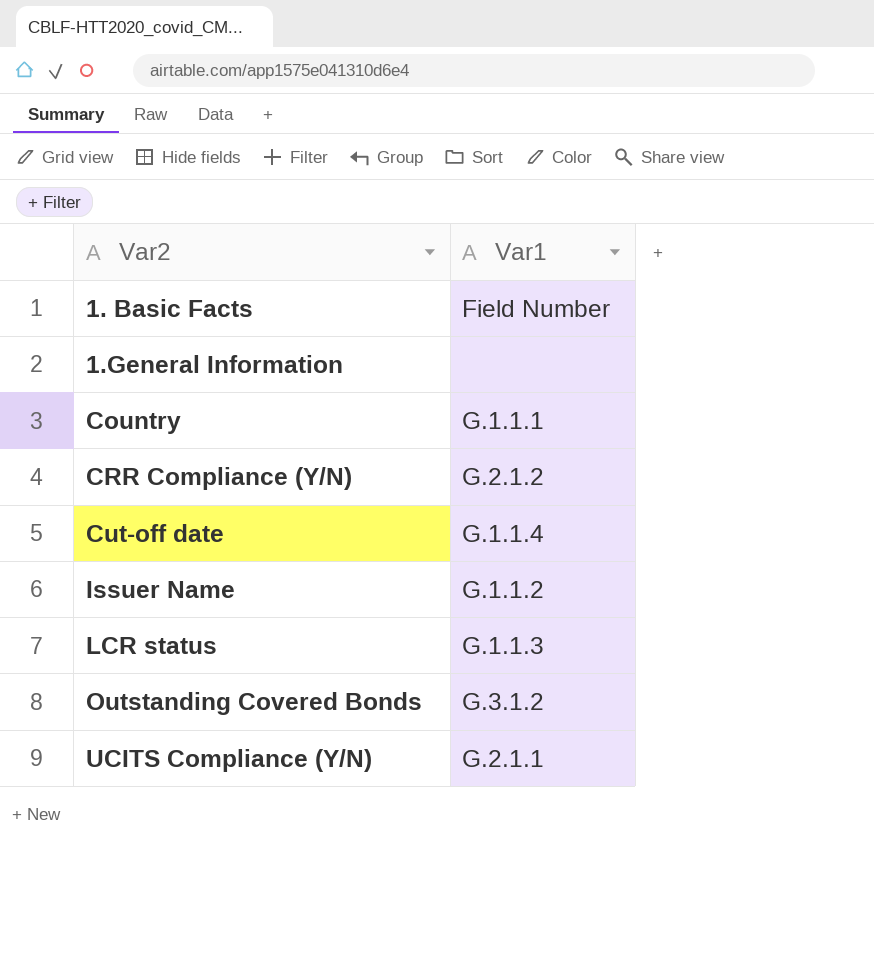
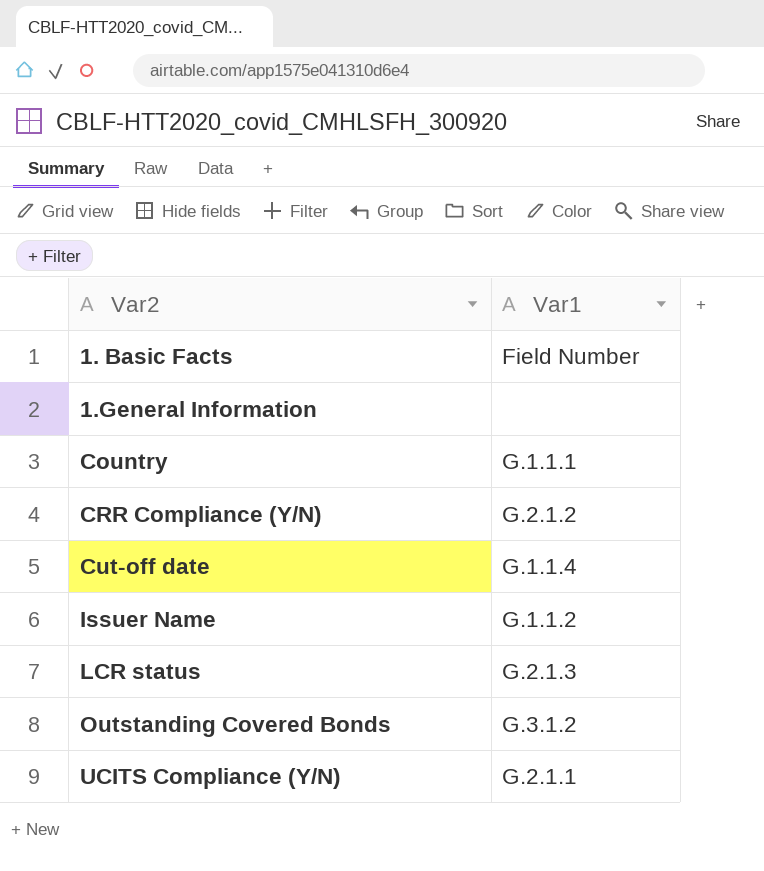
LCR status | Var1: G.1.1.3 -> G.2.1.3

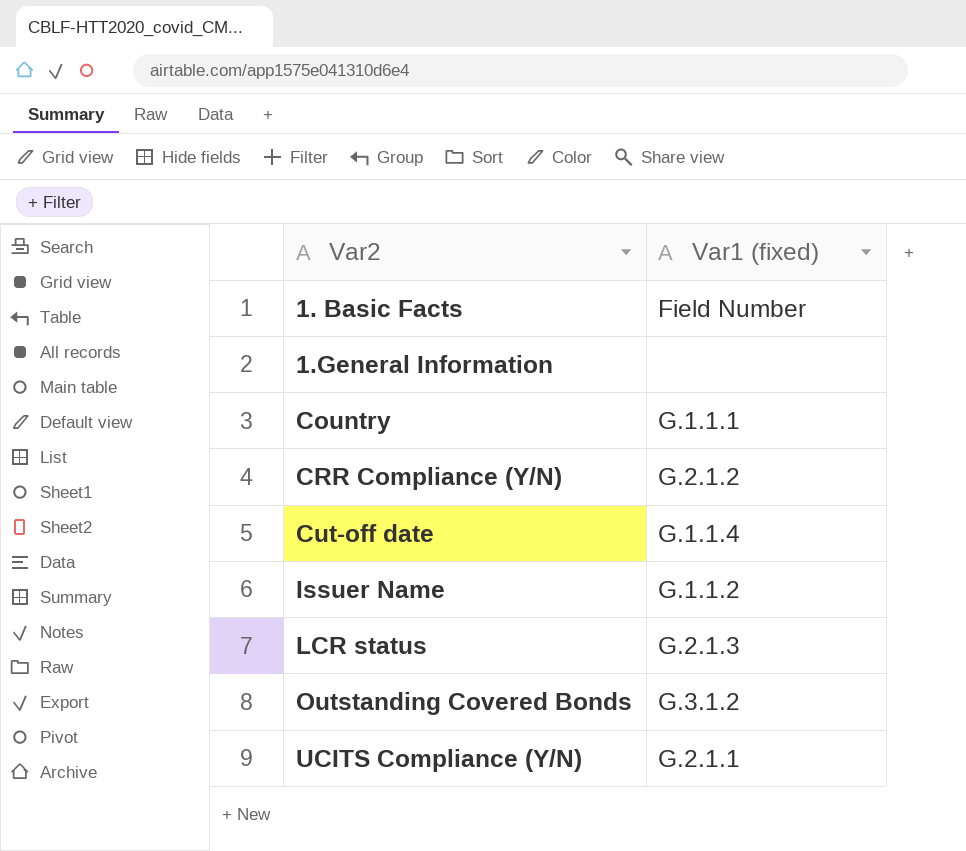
column name: Var1 -> Var1 (fixed)

